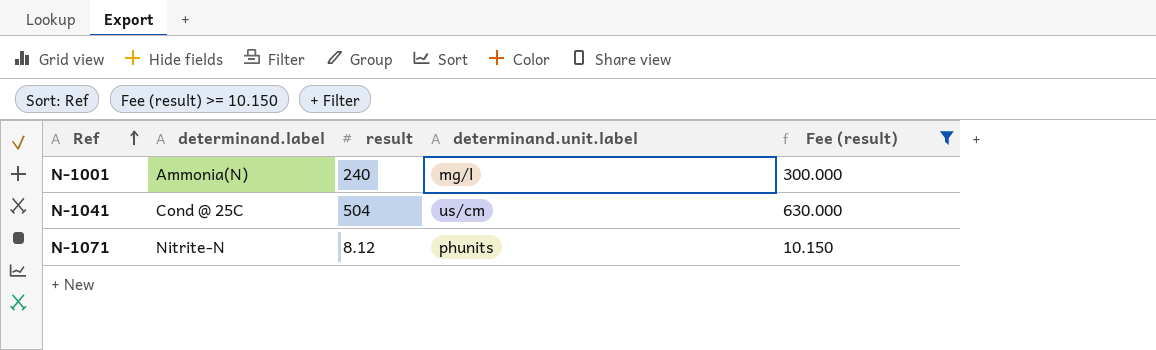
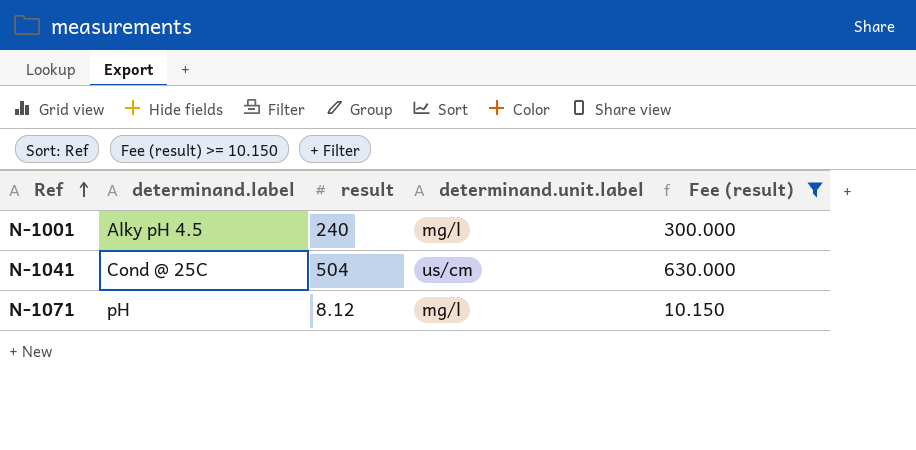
N-1001 | determinand.label: Ammonia(N) -> Alky pH 4.5
N-1071 | determinand.label: Nitrite-N -> pH
N-1071 | determinand.unit.label: phunits -> mg/l

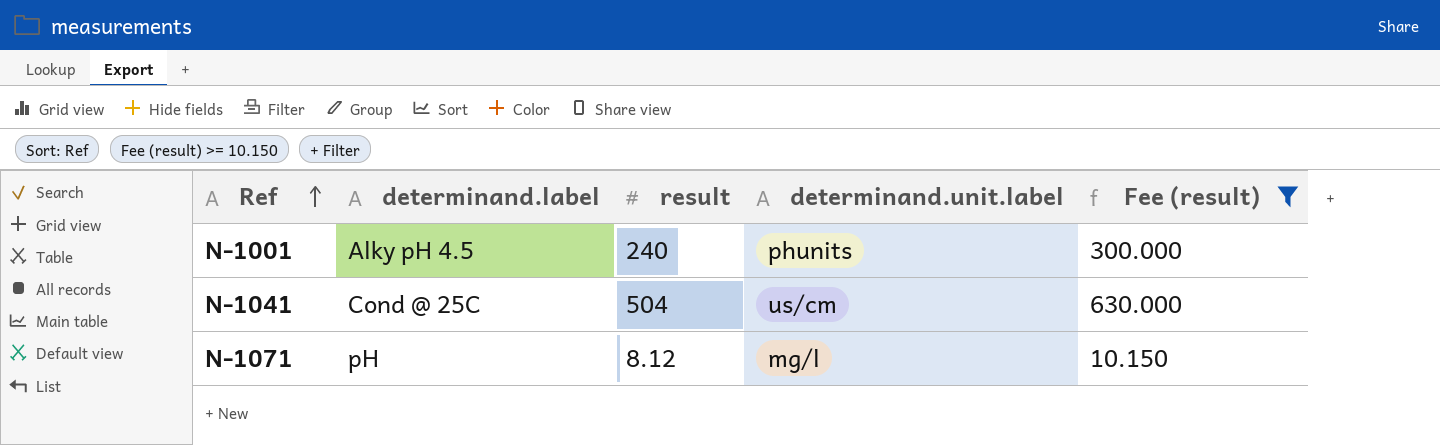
N-1001 | determinand.unit.label: mg/l -> phunits

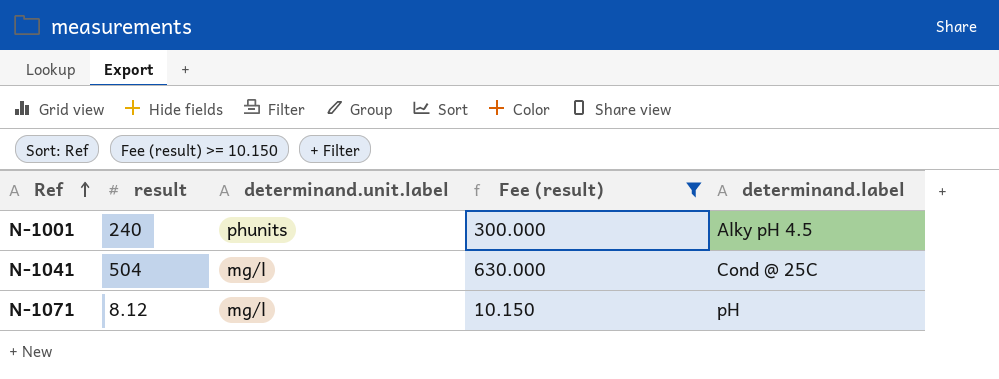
column determinand.label | position: 2 -> 5
N-1041 | determinand.unit.label: us/cm -> mg/l

